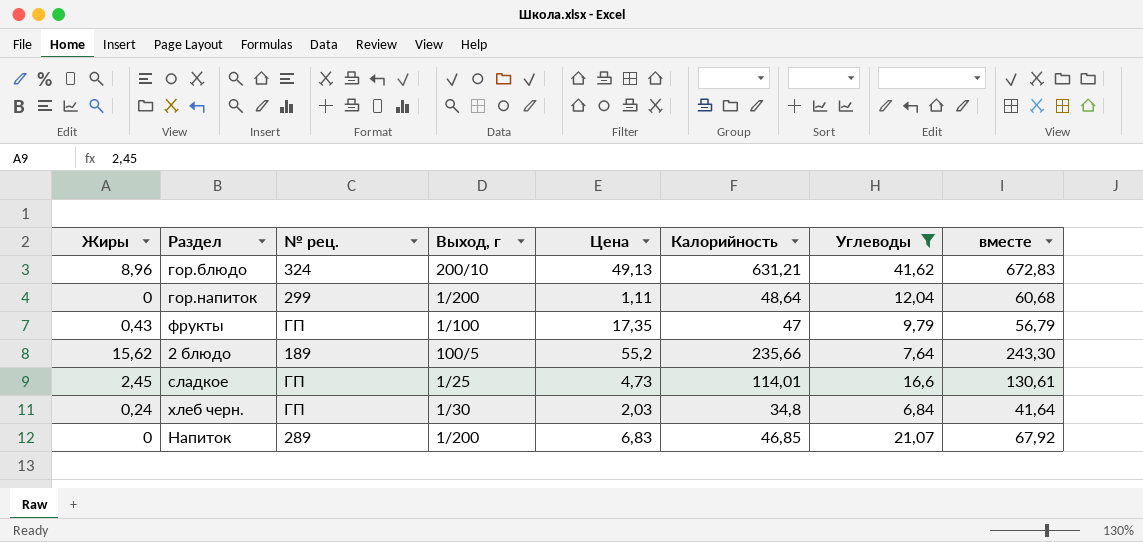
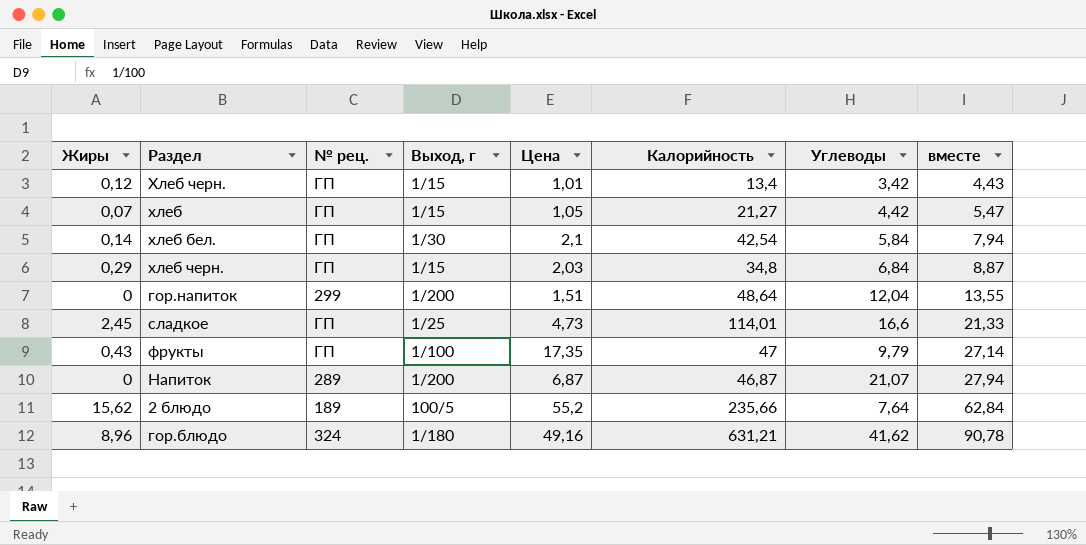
filter: Углеводы >= 6,84 -> none
row order: none -> вместе ascending
column вместе | formula: [Калорийность] + [Углеводы] -> [Цена] + [Углеводы]
хлеб черн. | Жиры: 0,24 -> 0,29
хлеб черн. | Выход, г: 1/30 -> 1/15
гор.напиток | Цена: 1,11 -> 1,51
Напиток | Цена: 6,83 -> 6,87
Напиток | Калорийность: 46,85 -> 46,87
гор.блюдо | Выход, г: 200/10 -> 1/180
гор.блюдо | Цена: 49,13 -> 49,16

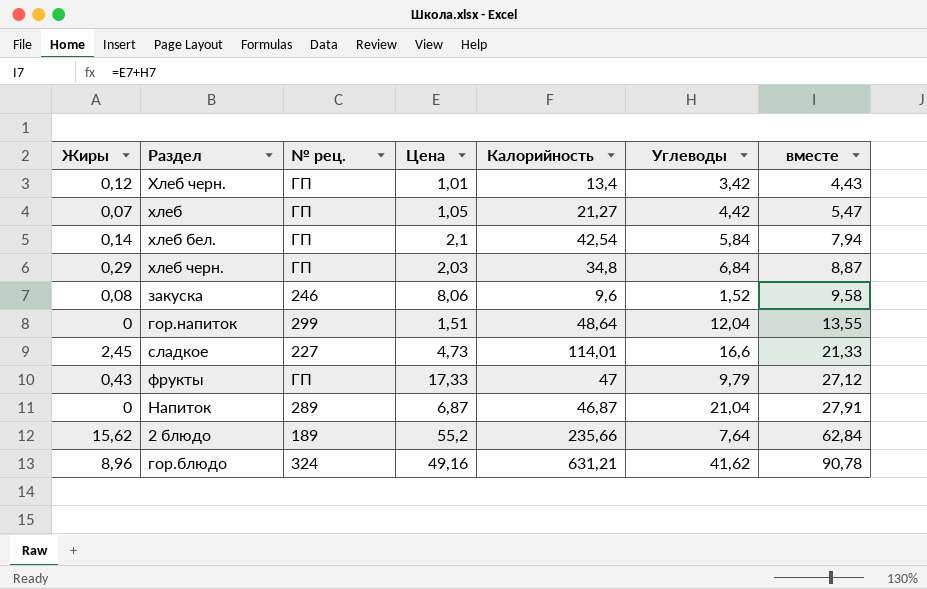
column Выход, г | position: 4 -> none
row закуска: none -> 0,08 | 246 | 8,06 | 9,6 | 1,52 | 9,58
сладкое | № рец.: ГП -> 227
фрукты | Цена: 17,35 -> 17,33
фрукты | вместе: 27,14 -> 27,12
Напиток | Углеводы: 21,07 -> 21,04
Напиток | вместе: 27,94 -> 27,91

